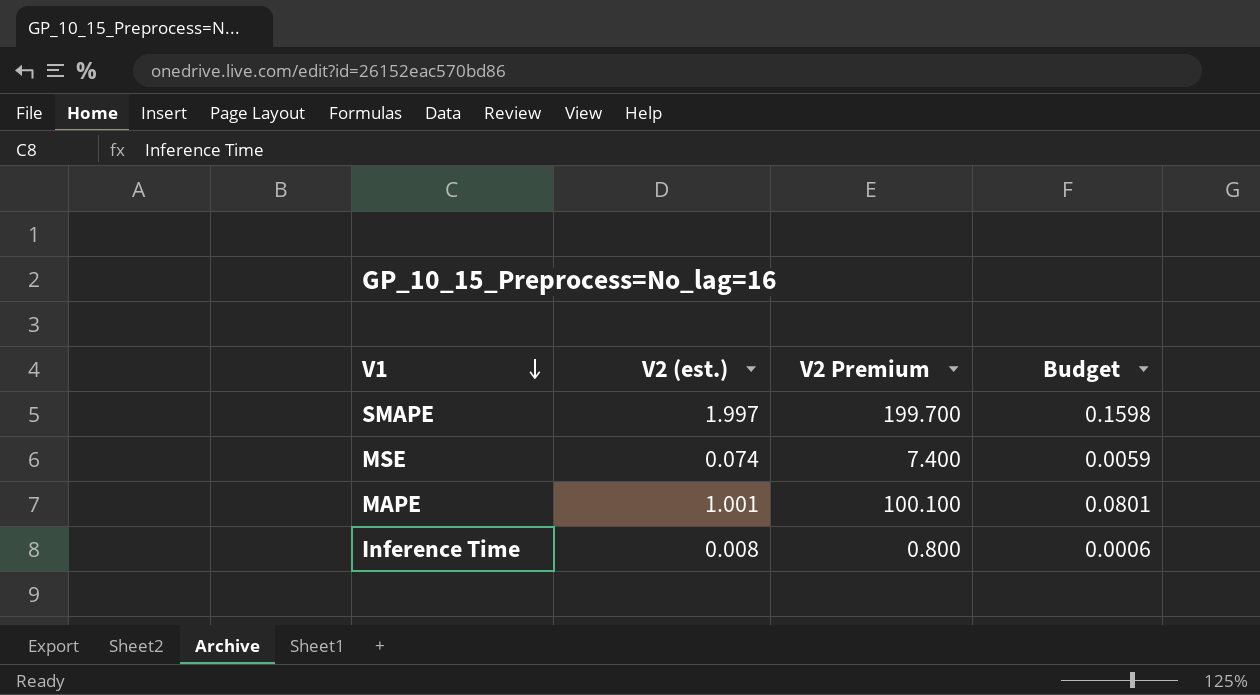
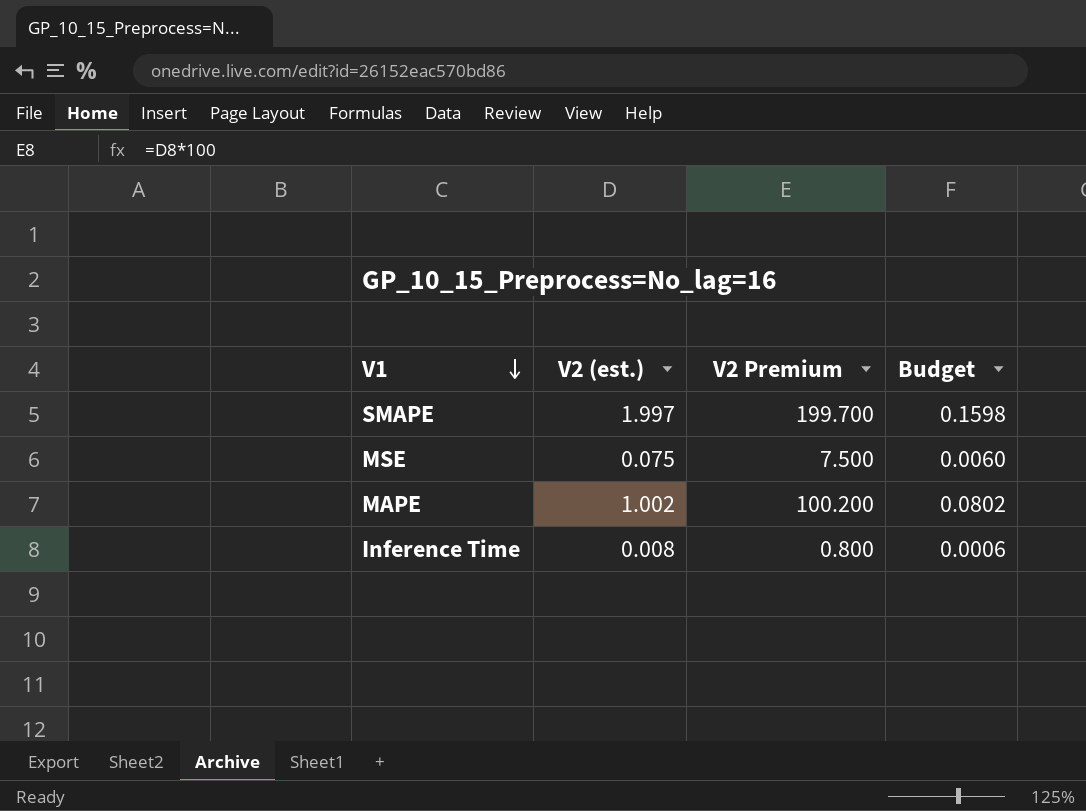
MSE | V2 (est.): 0.074 -> 0.075
MSE | V2 Premium: 7.400 -> 7.500
MSE | Budget: 0.0059 -> 0.0060
MAPE | V2 (est.): 1.001 -> 1.002
MAPE | V2 Premium: 100.100 -> 100.200
MAPE | Budget: 0.0801 -> 0.0802

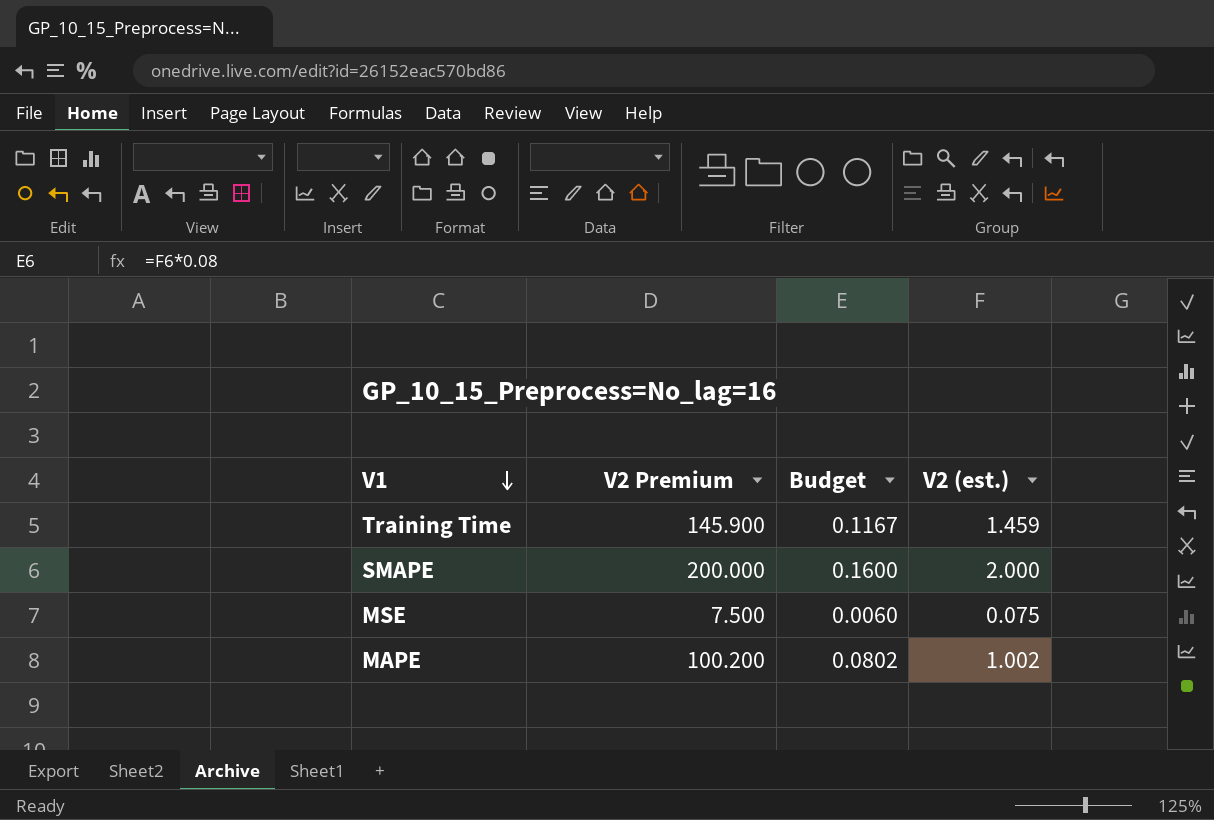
column V2 (est.) | position: 2 -> 4
row Inference Time: 0.008 | 0.800 | 0.0006 -> none
row Training Time: none -> 145.900 | 0.1167 | 1.459
SMAPE | V2 Premium: 199.700 -> 200.000
SMAPE | Budget: 0.1598 -> 0.1600
SMAPE | V2 (est.): 1.997 -> 2.000

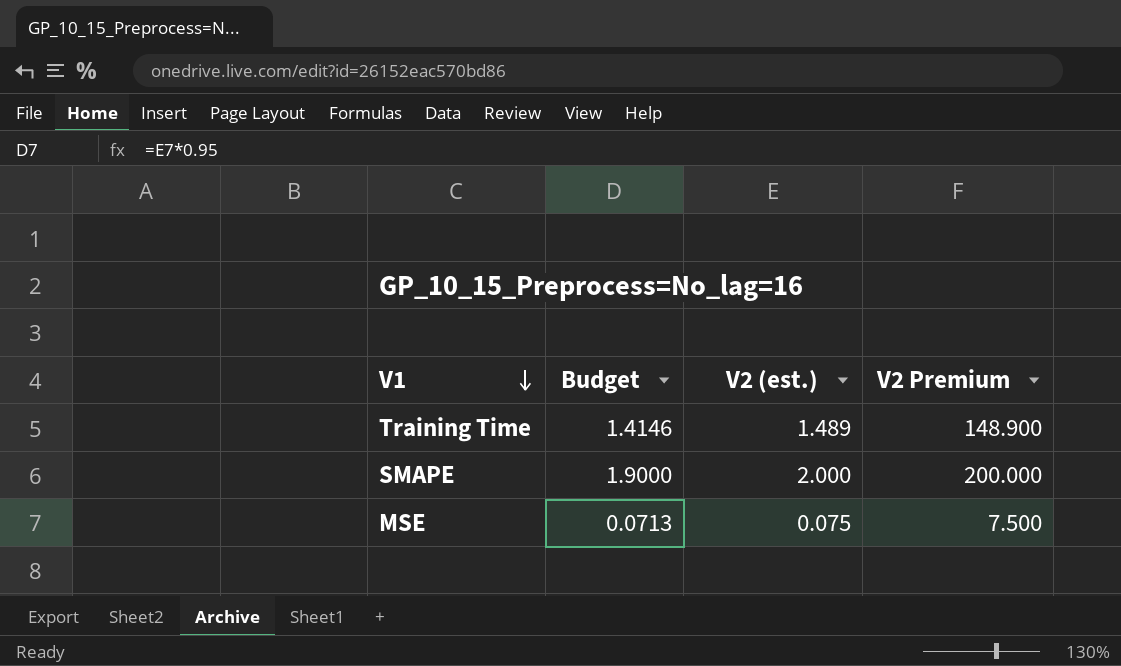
column Budget | formula: [V2 (est.)] * 0.08 -> [V2 (est.)] * 0.95
column V2 Premium | position: 2 -> 4
row MAPE: 100.200 | 0.0802 | 1.002 -> none
Training Time | V2 (est.): 1.459 -> 1.489
Training Time | V2 Premium: 145.900 -> 148.900

